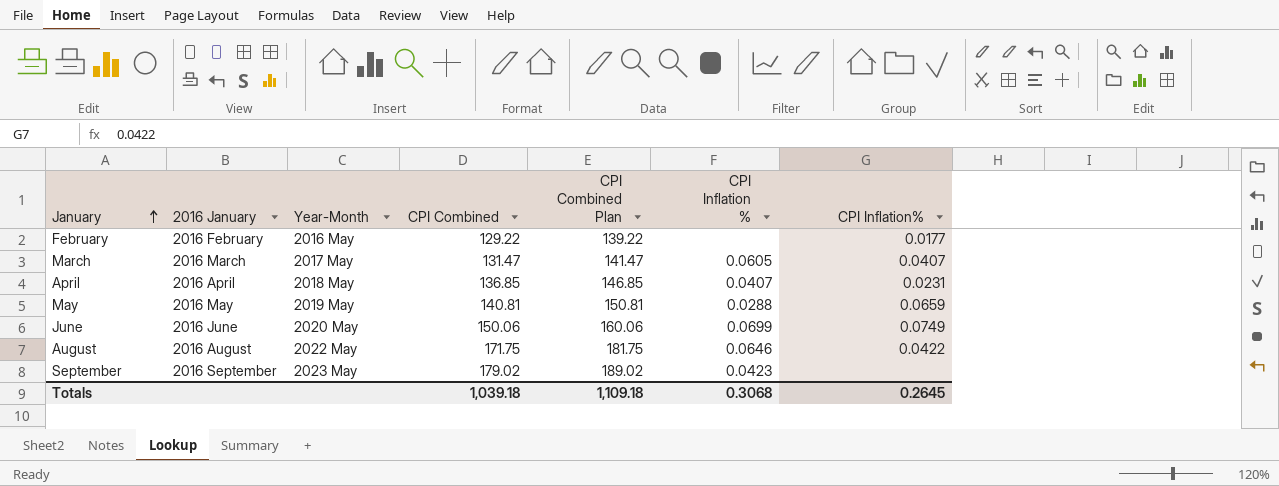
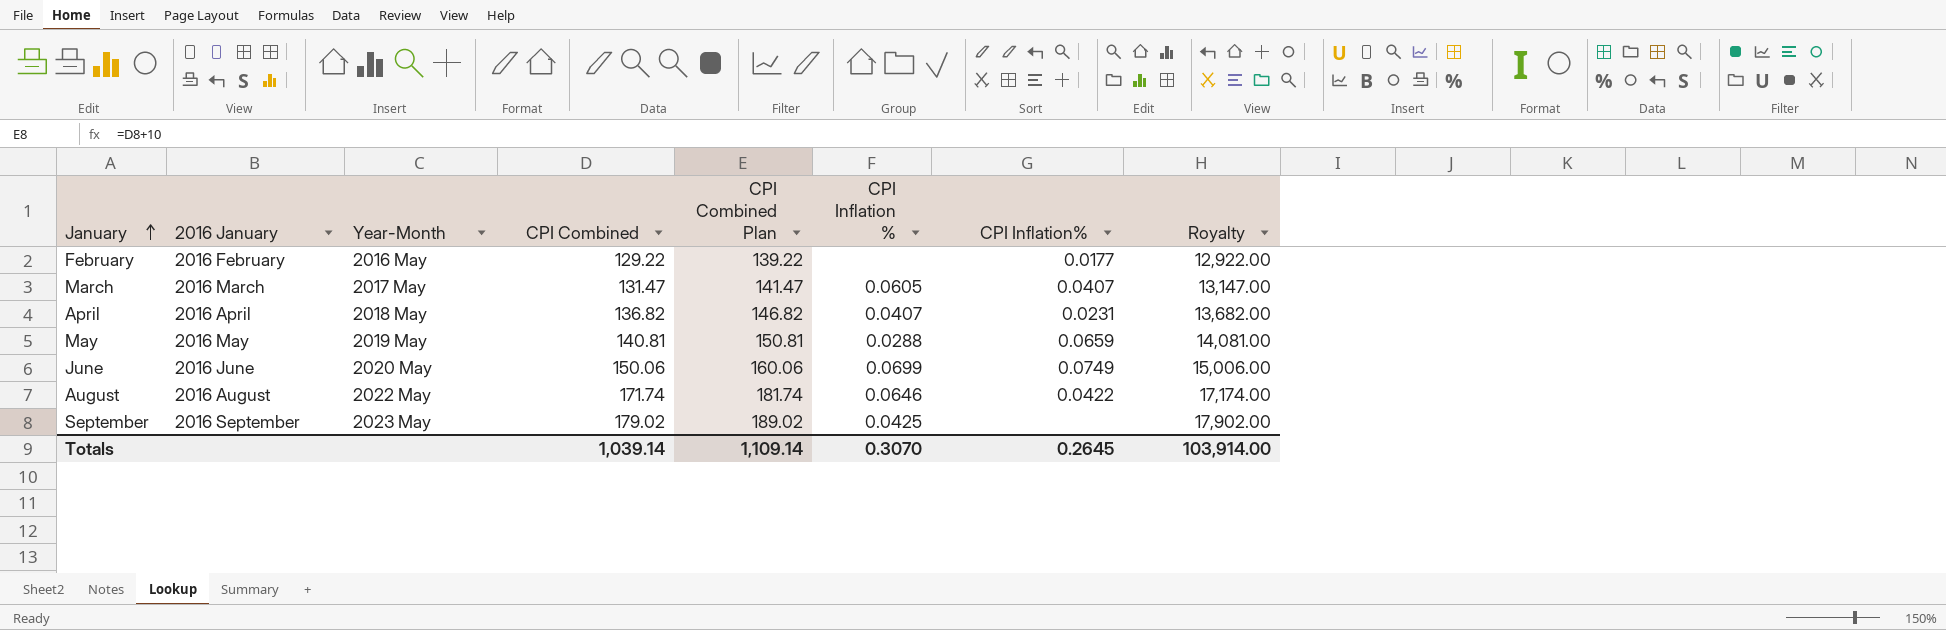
column Royalty | formula: none -> [CPI Combined] * 100
April | CPI Combined: 136.85 -> 136.82
April | CPI Combined Plan: 146.85 -> 146.82
August | CPI Combined: 171.75 -> 171.74
August | CPI Combined Plan: 181.75 -> 181.74
September | CPI Inflation %: 0.0423 -> 0.0425
Totals | CPI Combined: 1,039.18 -> 1,039.14
Totals | CPI Combined Plan: 1,109.18 -> 1,109.14
Totals | CPI Inflation %: 0.3068 -> 0.3070

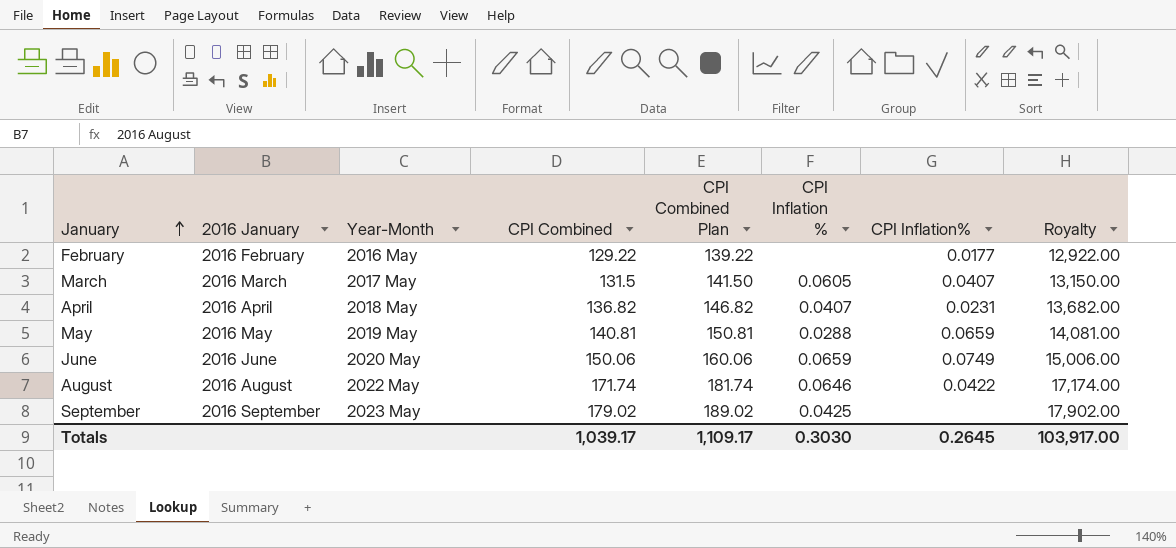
March | CPI Combined: 131.47 -> 131.5
March | CPI Combined Plan: 141.47 -> 141.50
March | Royalty: 13,147.00 -> 13,150.00
June | CPI Inflation %: 0.0699 -> 0.0659
Totals | CPI Combined: 1,039.14 -> 1,039.17
Totals | CPI Combined Plan: 1,109.14 -> 1,109.17
Totals | CPI Inflation %: 0.3070 -> 0.3030
Totals | Royalty: 103,914.00 -> 103,917.00

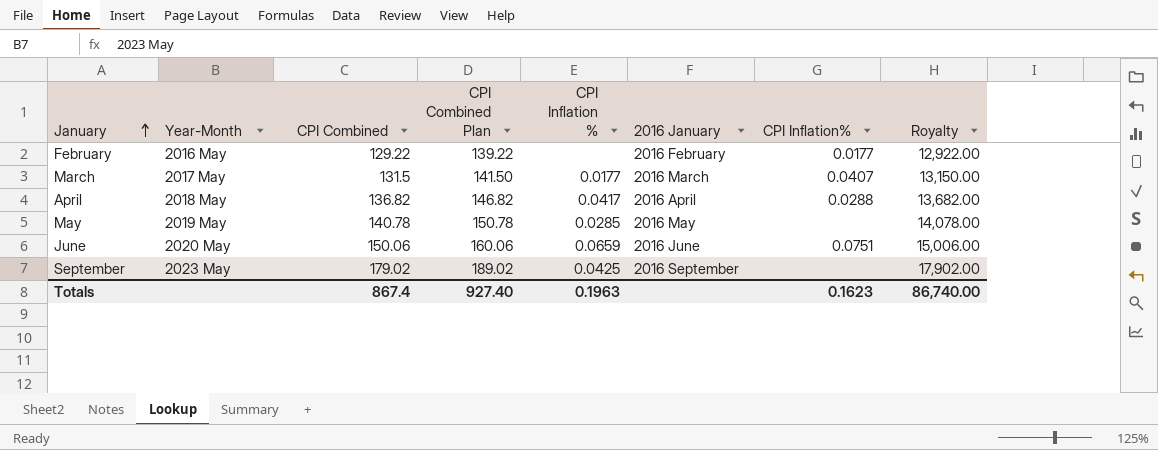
column 2016 January | position: 2 -> 6
row August: 2016 August | 2022 May | 171.74 | 181.74 | 0.0646 | 0.0422 | 17,174.00 -> none
March | CPI Inflation %: 0.0605 -> 0.0177
April | CPI Inflation %: 0.0407 -> 0.0417
April | CPI Inflation%: 0.0231 -> 0.0288
May | CPI Combined: 140.81 -> 140.78
May | CPI Combined Plan: 150.81 -> 150.78
May | CPI Inflation %: 0.0288 -> 0.0285
May | CPI Inflation%: 0.0659 -> none
May | Royalty: 14,081.00 -> 14,078.00
June | CPI Inflation%: 0.0749 -> 0.0751
Totals | CPI Combined: 1,039.17 -> 867.4
Totals | CPI Combined Plan: 1,109.17 -> 927.40
Totals | CPI Inflation %: 0.3030 -> 0.1963
Totals | CPI Inflation%: 0.2645 -> 0.1623
Totals | Royalty: 103,917.00 -> 86,740.00

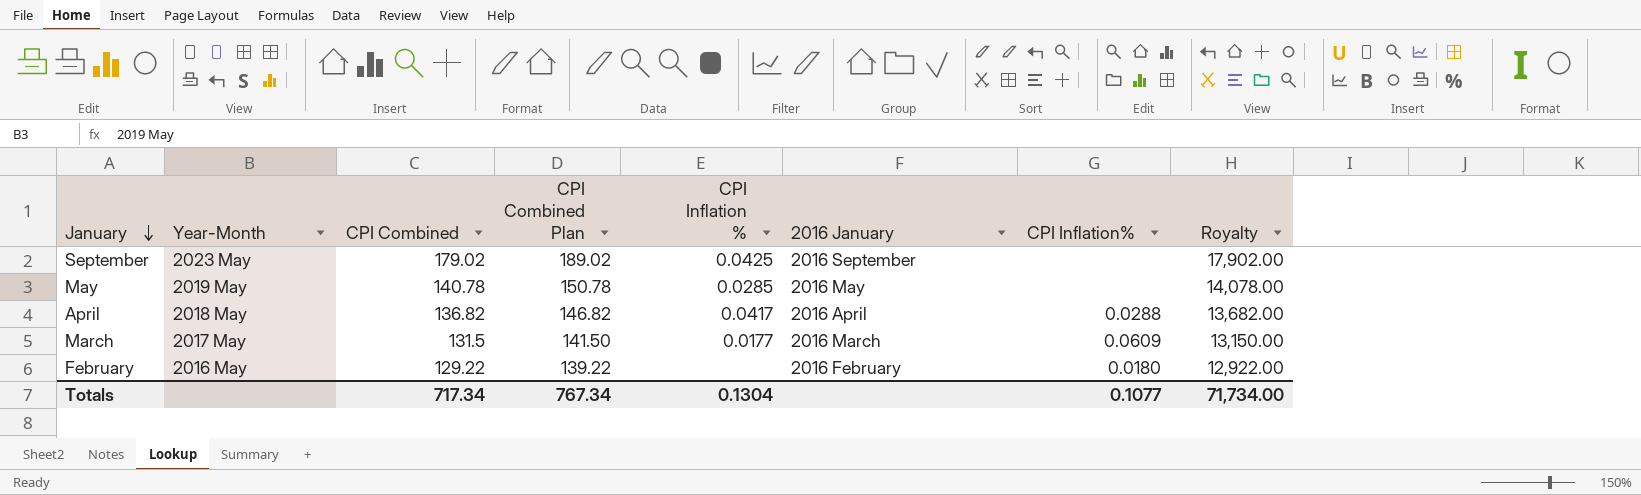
row order: January ascending -> January descending
row June: 2020 May | 150.06 | 160.06 | 0.0659 | 2016 June | 0.0751 | 15,006.00 -> none
March | CPI Inflation%: 0.0407 -> 0.0609
February | CPI Inflation%: 0.0177 -> 0.0180
Totals | CPI Combined: 867.4 -> 717.34
Totals | CPI Combined Plan: 927.40 -> 767.34
Totals | CPI Inflation %: 0.1963 -> 0.1304
Totals | CPI Inflation%: 0.1623 -> 0.1077
Totals | Royalty: 86,740.00 -> 71,734.00

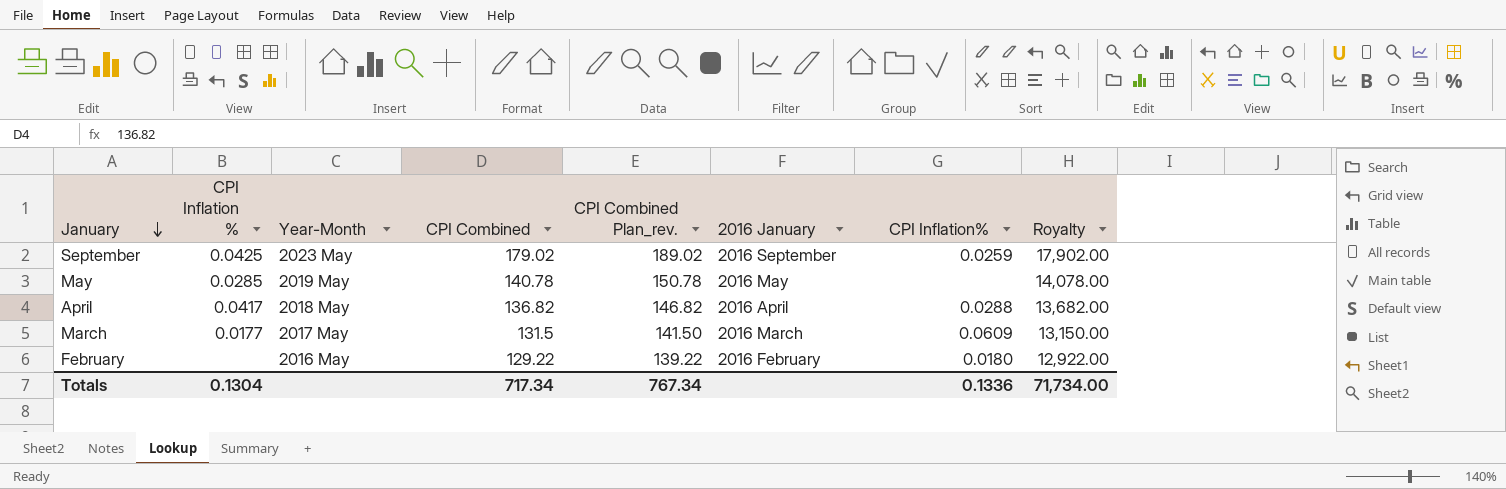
column CPI Inflation % | position: 5 -> 2
column name: CPI Combined Plan -> CPI Combined Plan_rev.
September | CPI Inflation%: none -> 0.0259
Totals | CPI Inflation%: 0.1077 -> 0.1336

